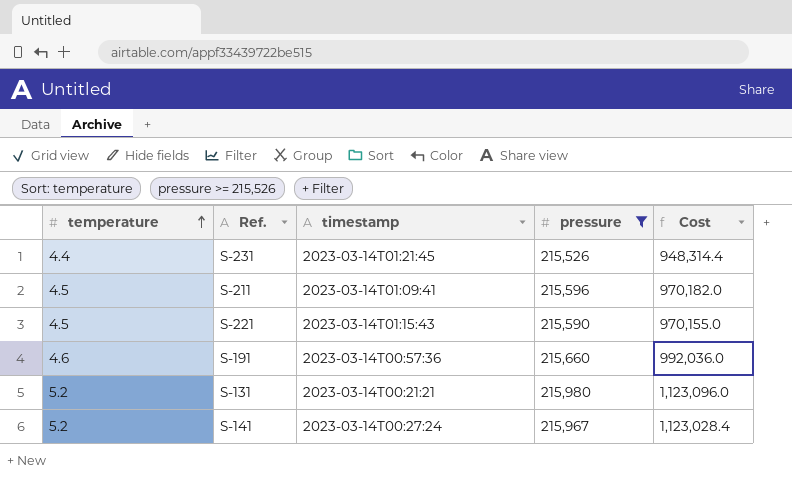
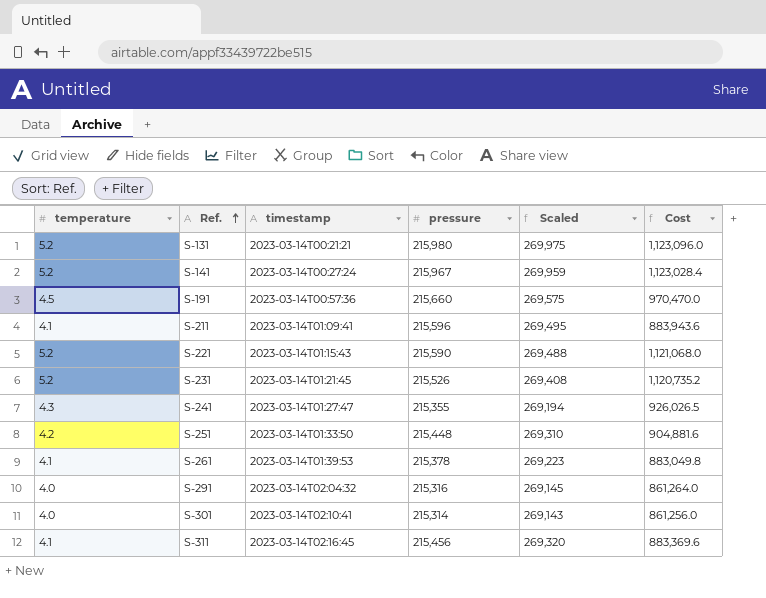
filter: pressure >= 215,526 -> none
row order: temperature ascending -> Ref. ascending
column Scaled | formula: none -> [pressure] * 1.25
S-191 | temperature: 4.6 -> 4.5
S-191 | Cost: 992,036.0 -> 970,470.0
S-211 | temperature: 4.5 -> 4.1
S-211 | Cost: 970,182.0 -> 883,943.6
S-221 | temperature: 4.5 -> 5.2
S-221 | Cost: 970,155.0 -> 1,121,068.0
S-231 | temperature: 4.4 -> 5.2
S-231 | Cost: 948,314.4 -> 1,120,735.2

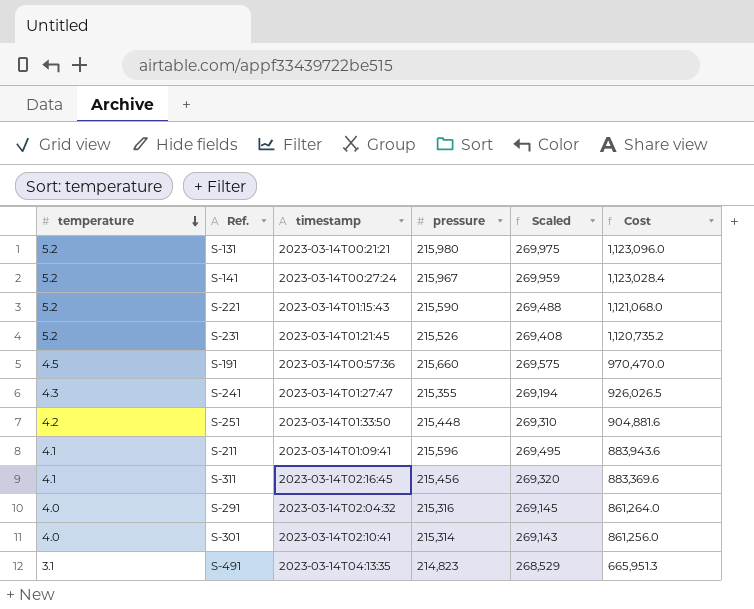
row order: Ref. ascending -> temperature descending
row S-261: 4.1 | 2023-03-14T01:39:53 | 215,378 | 269,223 | 883,049.8 -> none
row S-491: none -> 3.1 | 2023-03-14T04:13:35 | 214,823 | 268,529 | 665,951.3

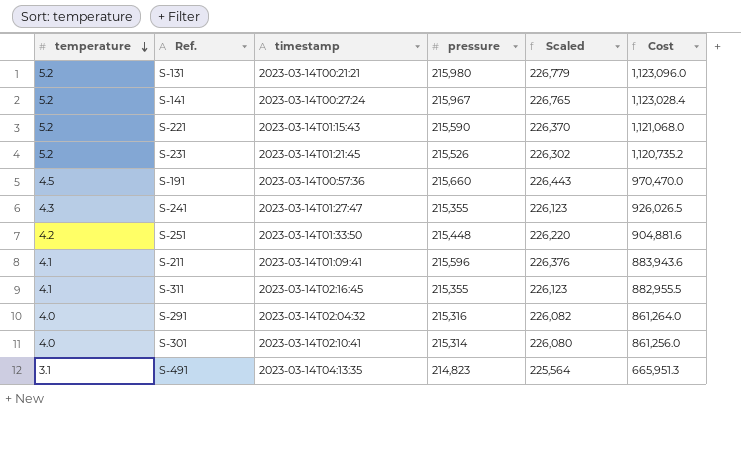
column Scaled | formula: [pressure] * 1.25 -> [pressure] * 1.05
S-311 | pressure: 215,456 -> 215,355
S-311 | Cost: 883,369.6 -> 882,955.5

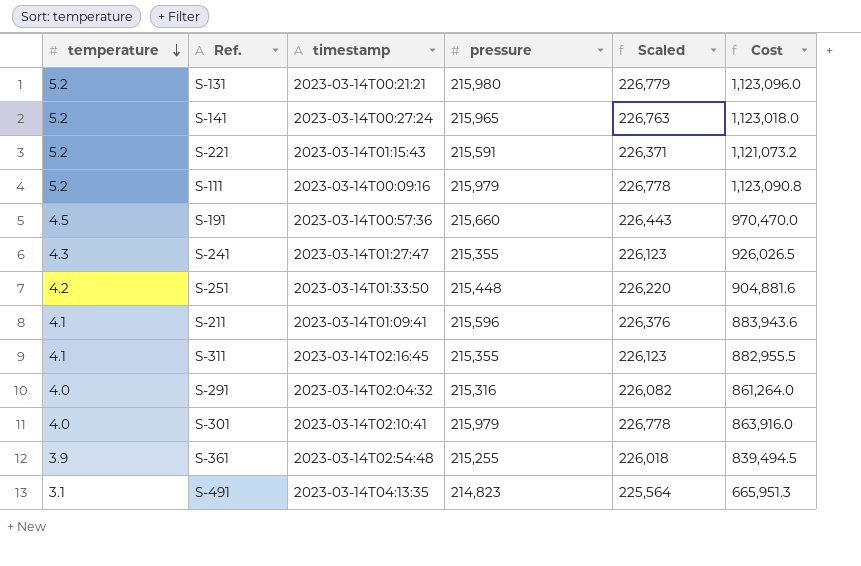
row S-231: 5.2 | 2023-03-14T01:21:45 | 215,526 | 226,302 | 1,120,735.2 -> none
S-141 | pressure: 215,967 -> 215,965
S-141 | Scaled: 226,765 -> 226,763
S-141 | Cost: 1,123,028.4 -> 1,123,018.0
S-221 | pressure: 215,590 -> 215,591
S-221 | Scaled: 226,370 -> 226,371
S-221 | Cost: 1,121,068.0 -> 1,121,073.2
row S-111: none -> 5.2 | 2023-03-14T00:09:16 | 215,979 | 226,778 | 1,123,090.8
S-301 | pressure: 215,314 -> 215,979
S-301 | Scaled: 226,080 -> 226,778
S-301 | Cost: 861,256.0 -> 863,916.0
row S-361: none -> 3.9 | 2023-03-14T02:54:48 | 215,255 | 226,018 | 839,494.5

